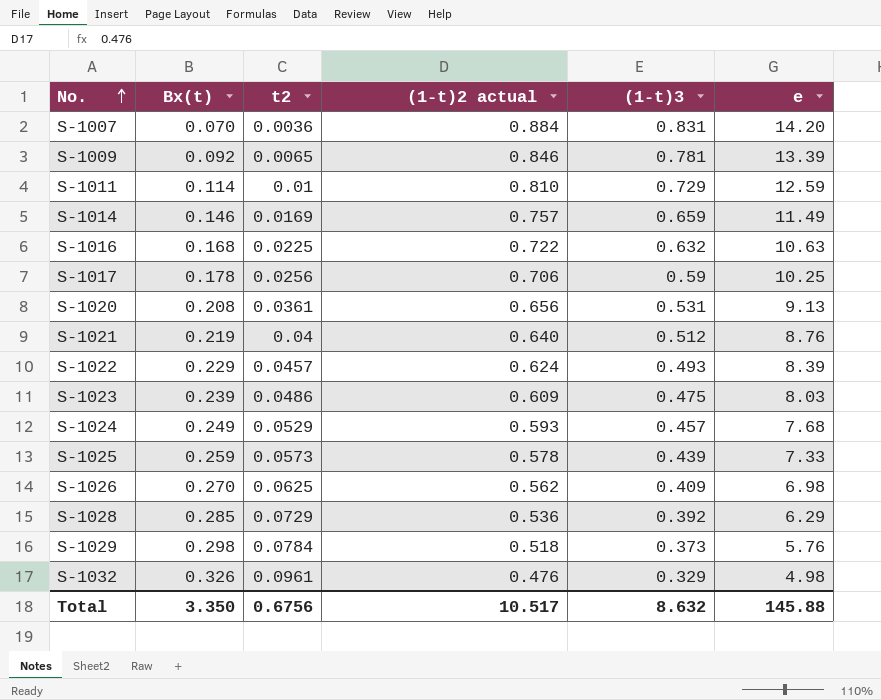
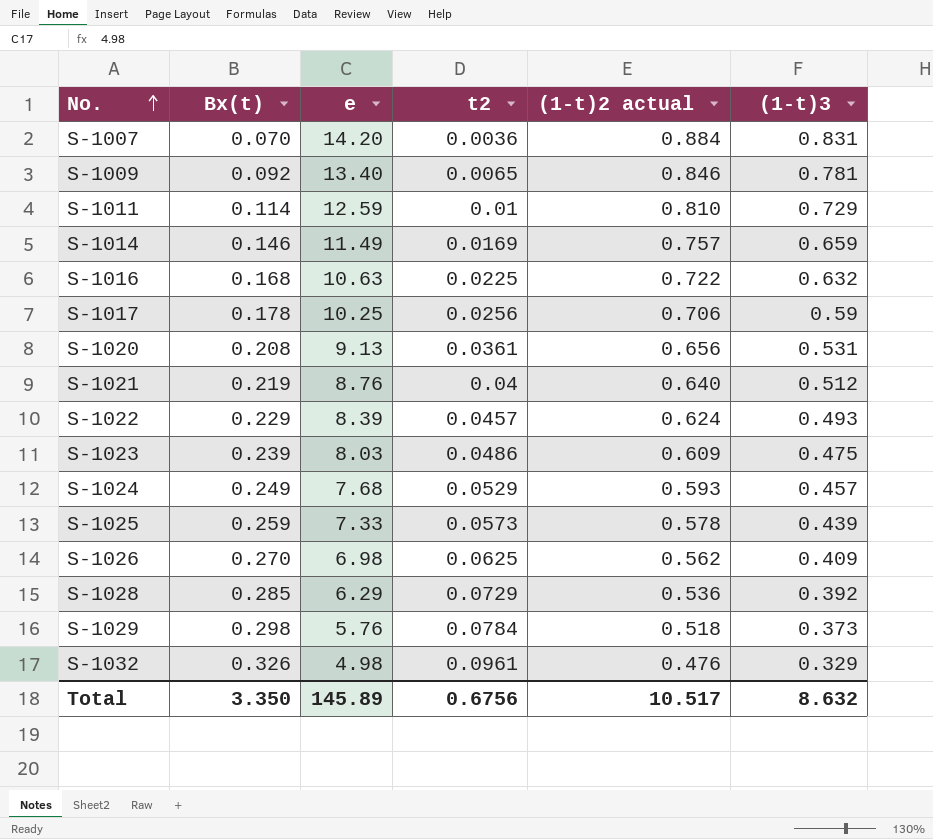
column e | position: 6 -> 3
S-1009 | e: 13.39 -> 13.40
Total | e: 145.88 -> 145.89

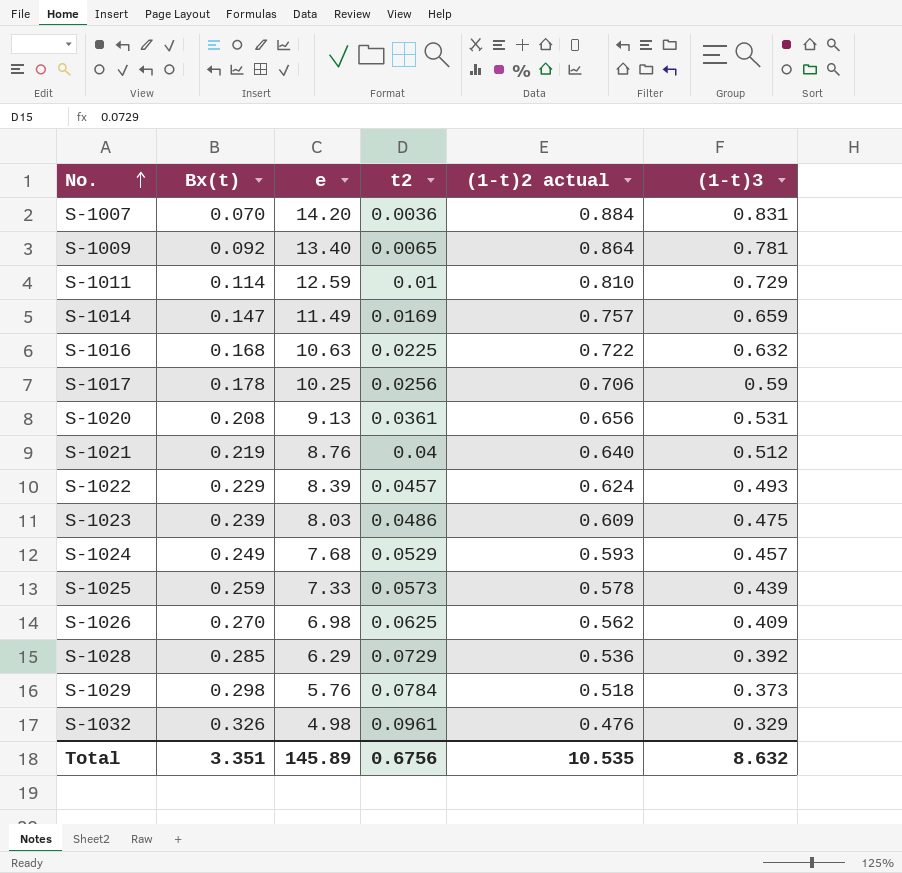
S-1009 | (1-t)2 actual: 0.846 -> 0.864
S-1014 | Bx(t): 0.146 -> 0.147
Total | Bx(t): 3.350 -> 3.351
Total | (1-t)2 actual: 10.517 -> 10.535

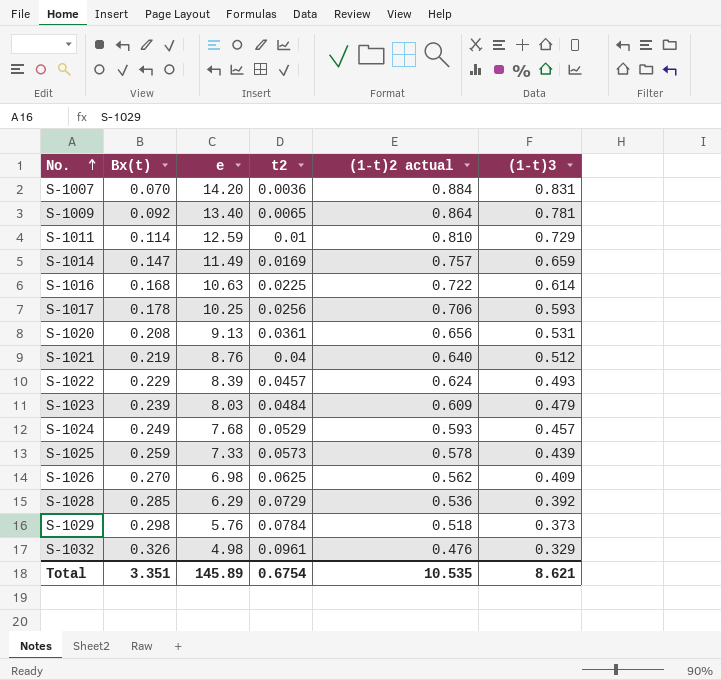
S-1016 | (1-t)3: 0.632 -> 0.614
S-1017 | (1-t)3: 0.59 -> 0.593
S-1023 | t2: 0.0486 -> 0.0484
S-1023 | (1-t)3: 0.475 -> 0.479
Total | t2: 0.6756 -> 0.6754
Total | (1-t)3: 8.632 -> 8.621

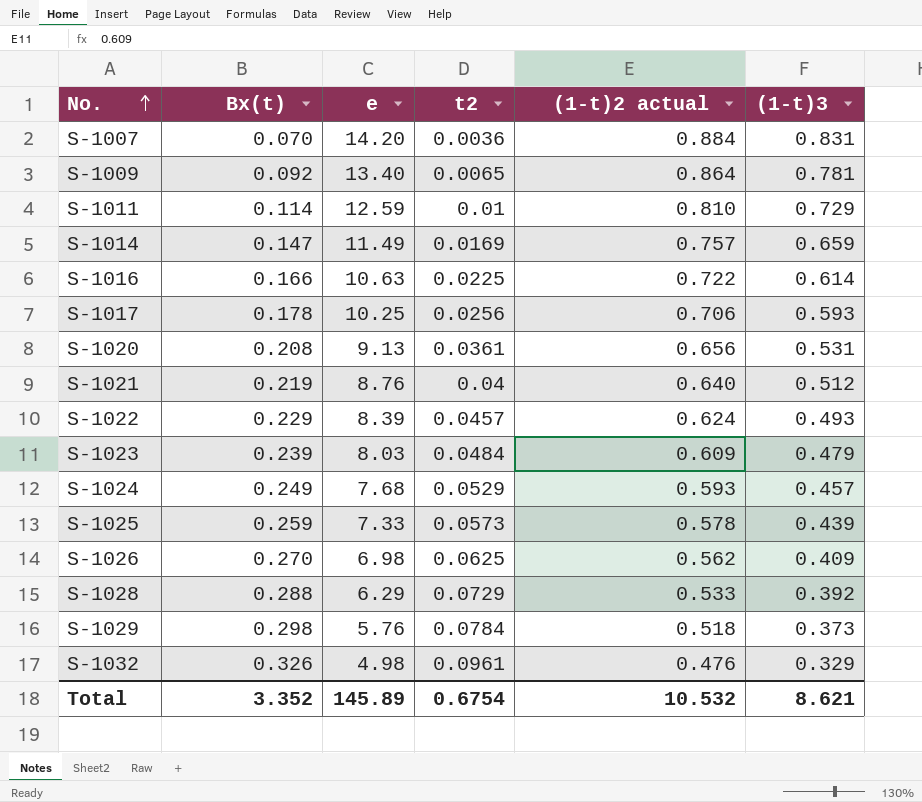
S-1016 | Bx(t): 0.168 -> 0.166
S-1028 | Bx(t): 0.285 -> 0.288
S-1028 | (1-t)2 actual: 0.536 -> 0.533
Total | Bx(t): 3.351 -> 3.352
Total | (1-t)2 actual: 10.535 -> 10.532

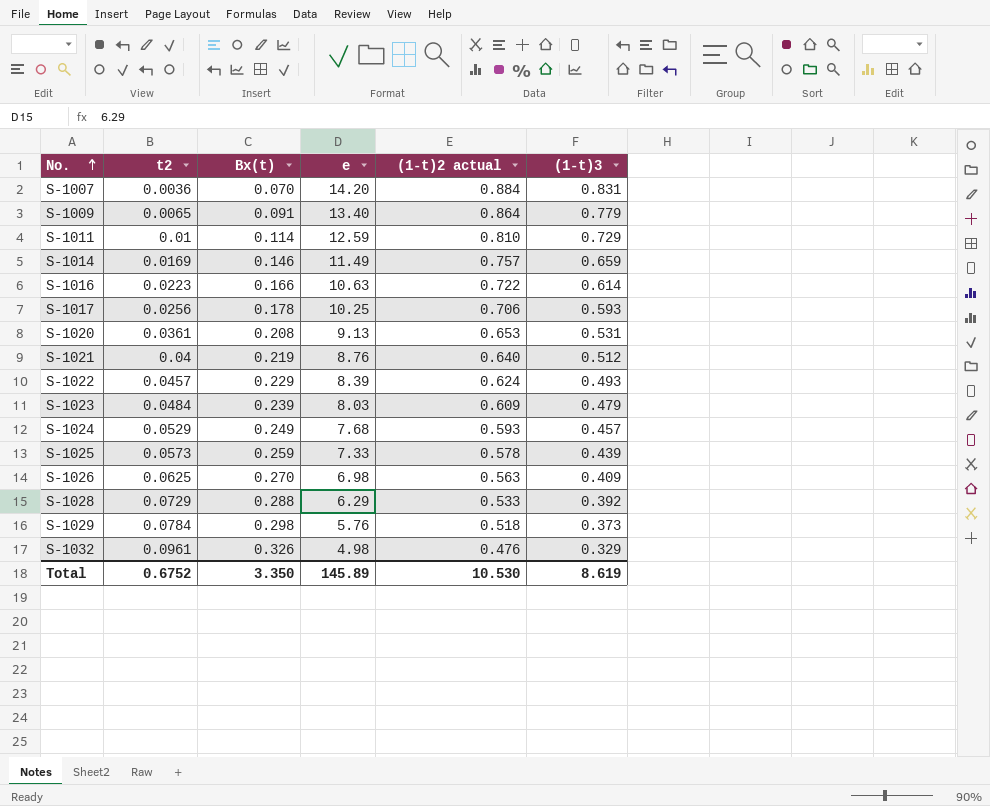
column t2 | position: 4 -> 2
S-1009 | Bx(t): 0.092 -> 0.091
S-1009 | (1-t)3: 0.781 -> 0.779
S-1014 | Bx(t): 0.147 -> 0.146
S-1016 | t2: 0.0225 -> 0.0223
S-1020 | (1-t)2 actual: 0.656 -> 0.653
S-1026 | (1-t)2 actual: 0.562 -> 0.563
Total | t2: 0.6754 -> 0.6752
Total | Bx(t): 3.352 -> 3.350
Total | (1-t)2 actual: 10.532 -> 10.530
Total | (1-t)3: 8.621 -> 8.619

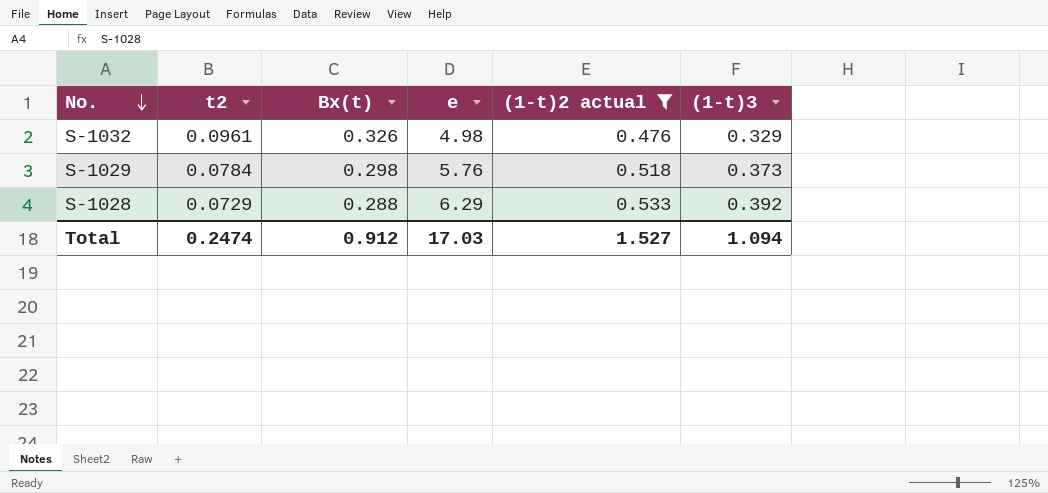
filter: none -> (1-t)2 actual <= 0.533
row order: No. ascending -> No. descending
Total | t2: 0.6752 -> 0.2474
Total | Bx(t): 3.350 -> 0.912
Total | e: 145.89 -> 17.03
Total | (1-t)2 actual: 10.530 -> 1.527
Total | (1-t)3: 8.619 -> 1.094

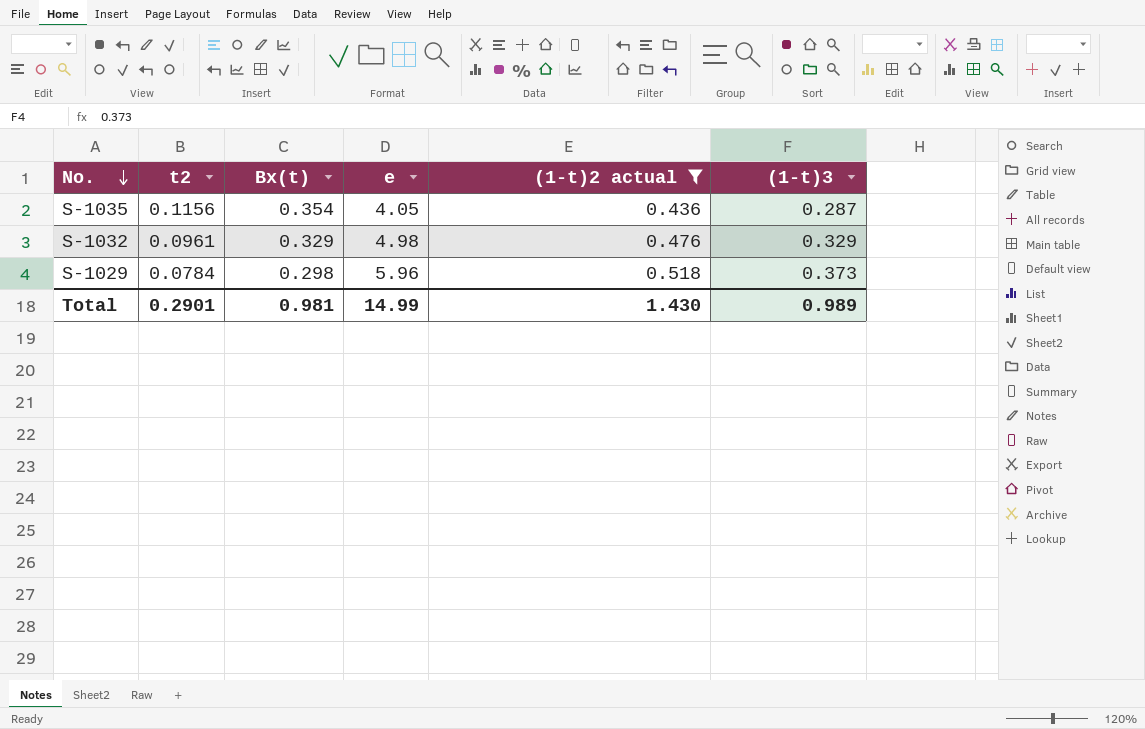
row S-1028: 0.0729 | 0.288 | 6.29 | 0.533 | 0.392 -> none
row S-1035: none -> 0.1156 | 0.354 | 4.05 | 0.436 | 0.287
S-1032 | Bx(t): 0.326 -> 0.329
S-1029 | e: 5.76 -> 5.96
Total | t2: 0.2474 -> 0.2901
Total | Bx(t): 0.912 -> 0.981
Total | e: 17.03 -> 14.99
Total | (1-t)2 actual: 1.527 -> 1.430
Total | (1-t)3: 1.094 -> 0.989

